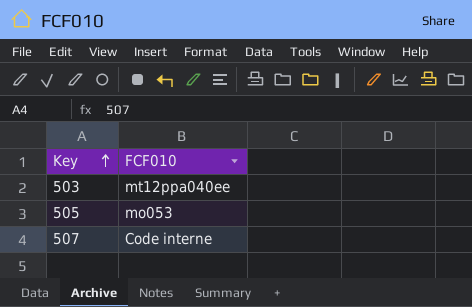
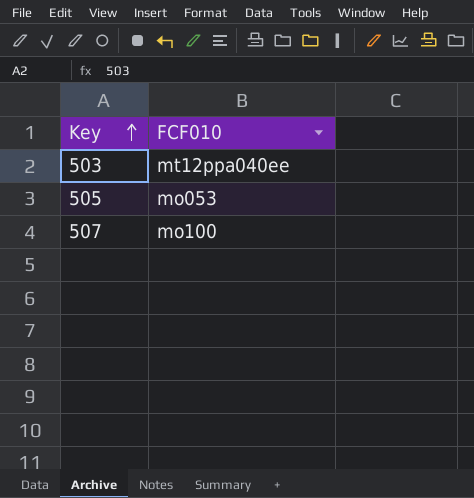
507 | FCF010: Code interne -> mo100

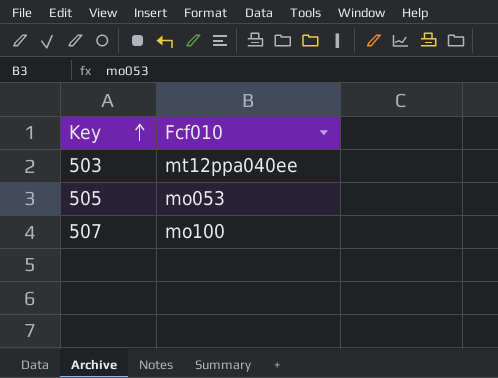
column name: FCF010 -> Fcf010

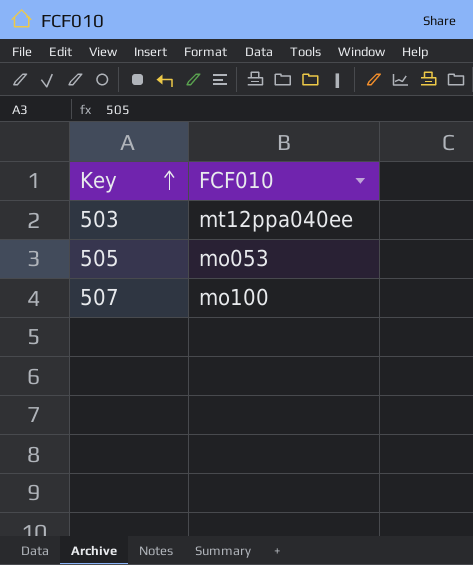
column name: Fcf010 -> FCF010

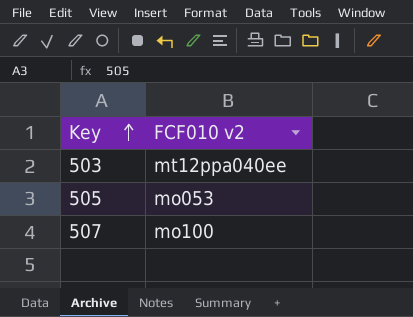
column name: FCF010 -> FCF010 v2

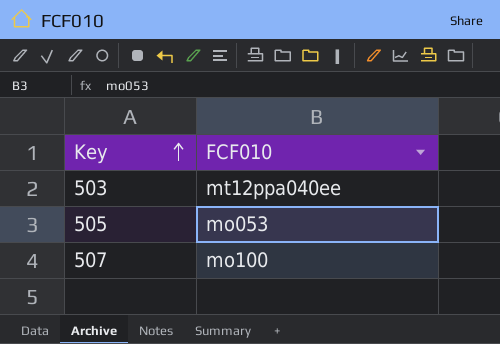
column name: FCF010 v2 -> FCF010

